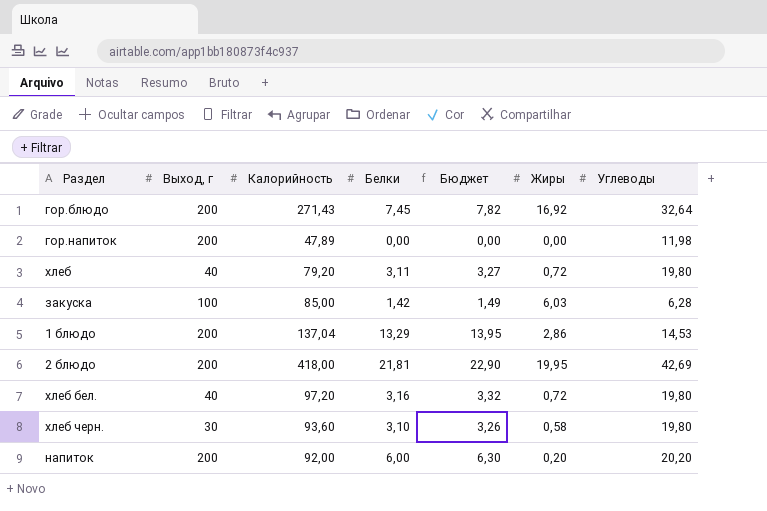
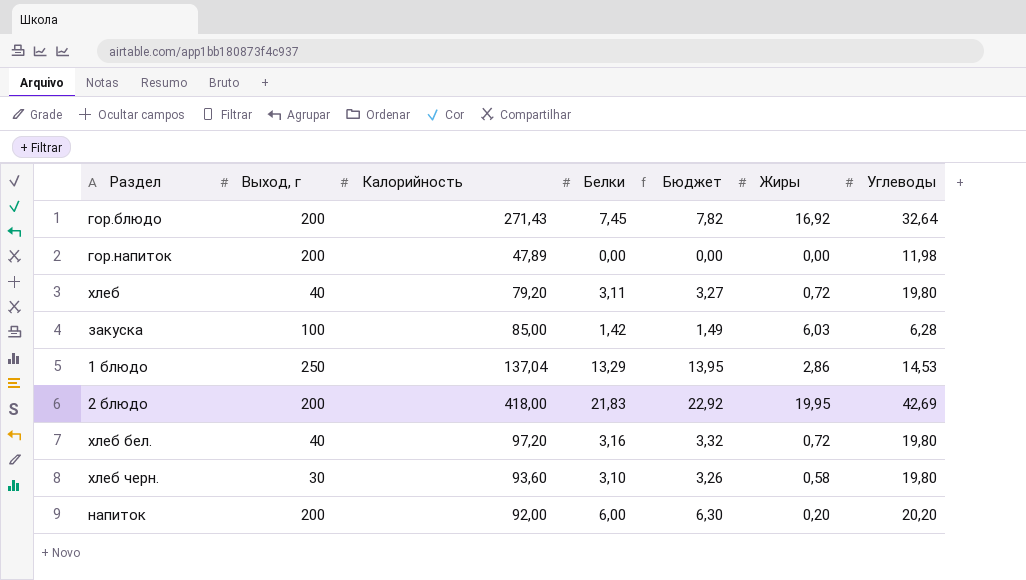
1 блюдо | Выход, г: 200 -> 250
2 блюдо | Белки: 21,81 -> 21,83
2 блюдо | Бюджет: 22,90 -> 22,92

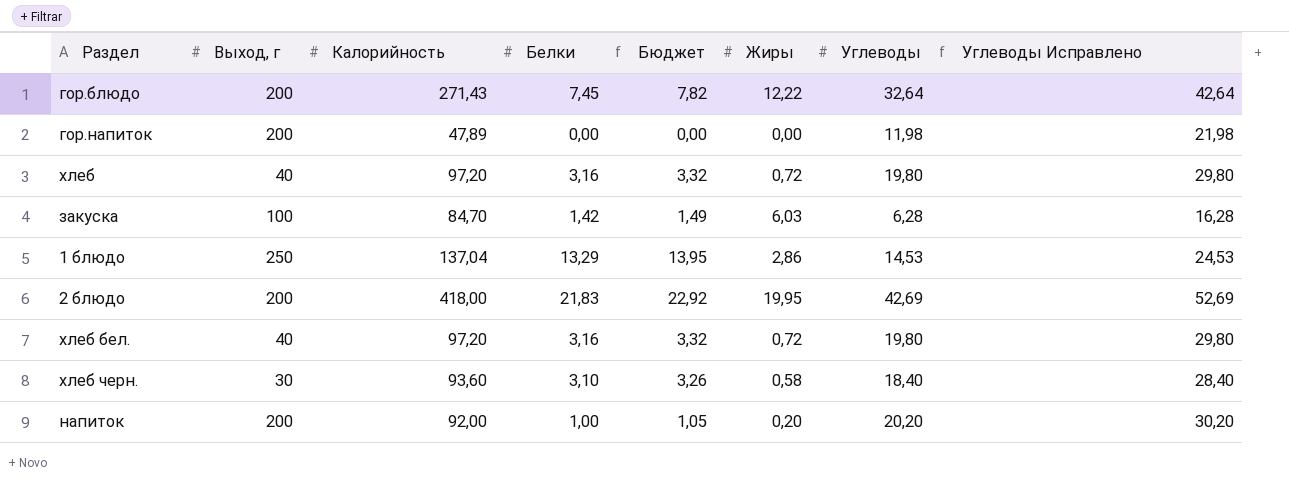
column Углеводы Исправлено | formula: none -> [Углеводы] + 10
гор.блюдо | Жиры: 16,92 -> 12,22
хлеб | Калорийность: 79,20 -> 97,20
хлеб | Белки: 3,11 -> 3,16
хлеб | Бюджет: 3,27 -> 3,32
закуска | Калорийность: 85,00 -> 84,70
хлеб черн. | Углеводы: 19,80 -> 18,40
напиток | Белки: 6,00 -> 1,00
напиток | Бюджет: 6,30 -> 1,05

